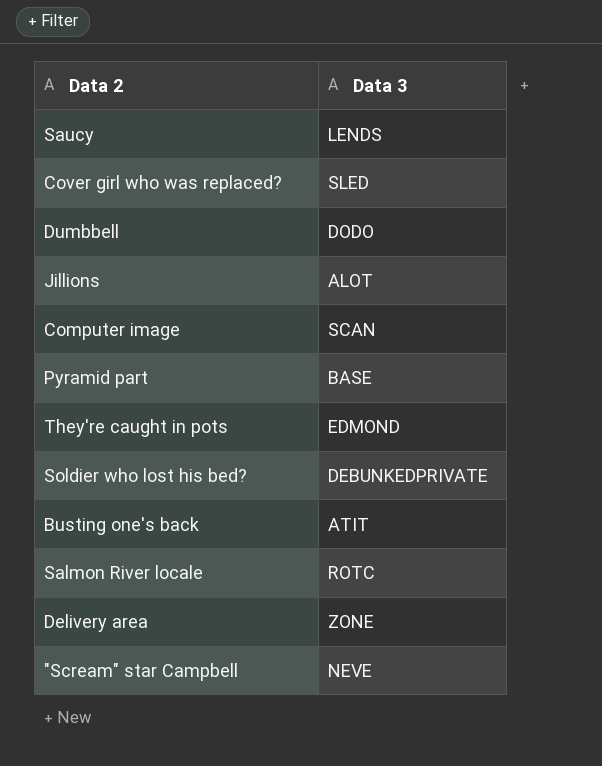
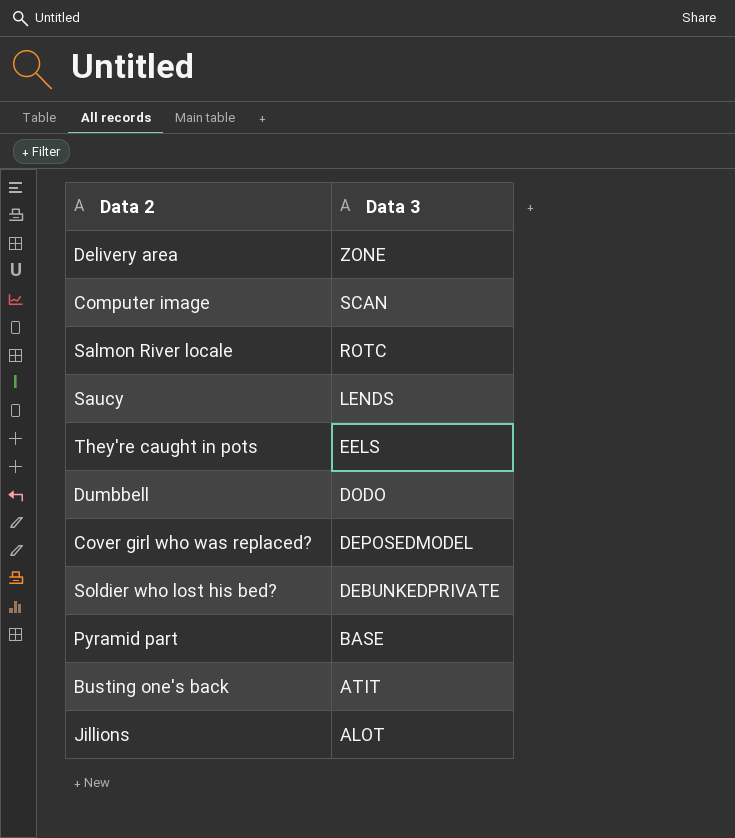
row order: none -> Data 3 descending
row "Scream" star Campbell: NEVE -> none
They're caught in pots | Data 3: EDMOND -> EELS
Cover girl who was replaced? | Data 3: SLED -> DEPOSEDMODEL

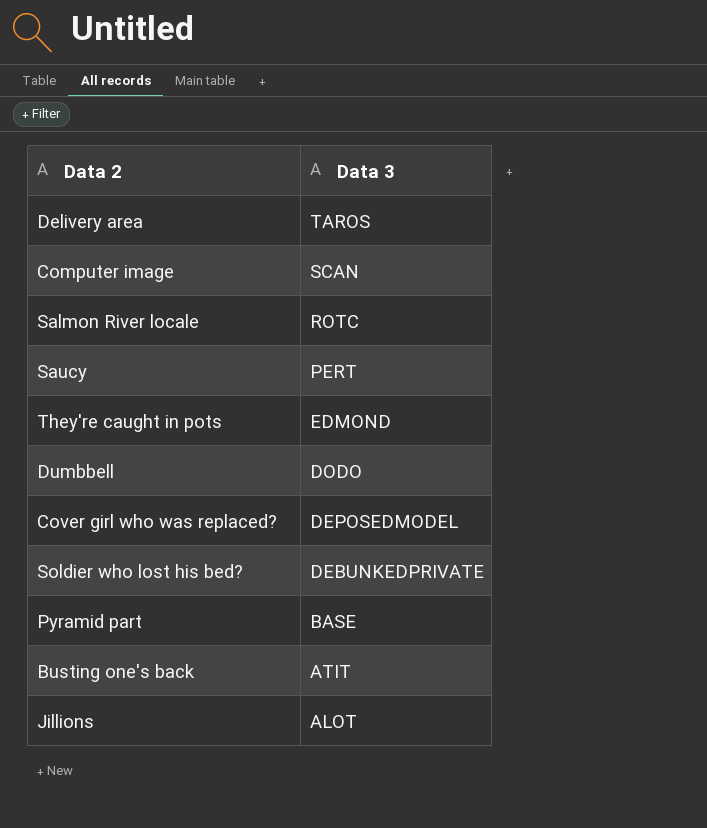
Delivery area | Data 3: ZONE -> TAROS
Saucy | Data 3: LENDS -> PERT
They're caught in pots | Data 3: EELS -> EDMOND

